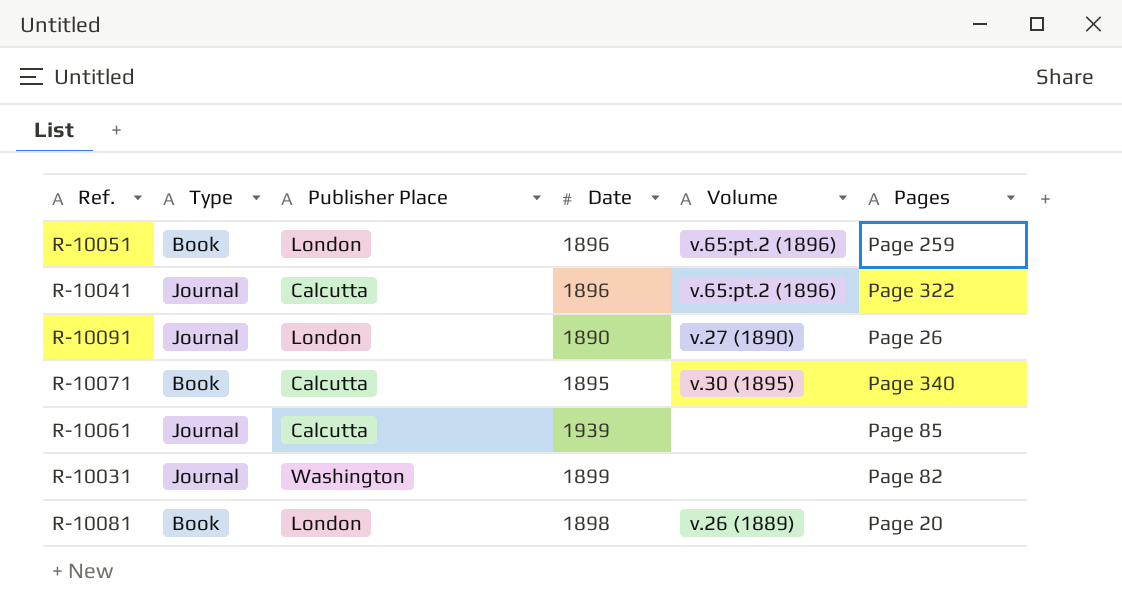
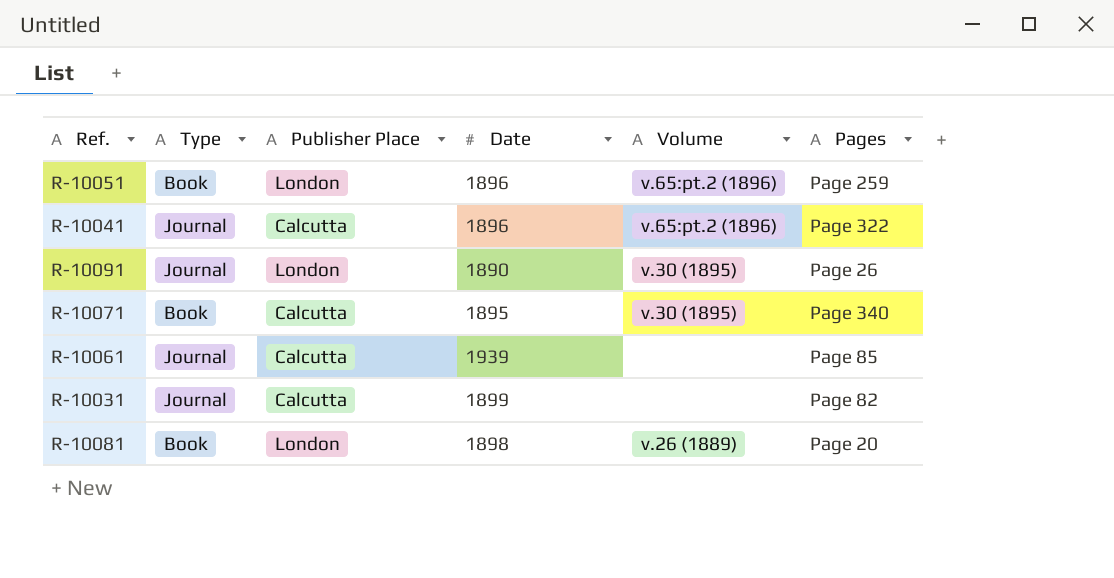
R-10091 | Volume: v.27 (1890) -> v.30 (1895)
R-10031 | Publisher Place: Washington -> Calcutta

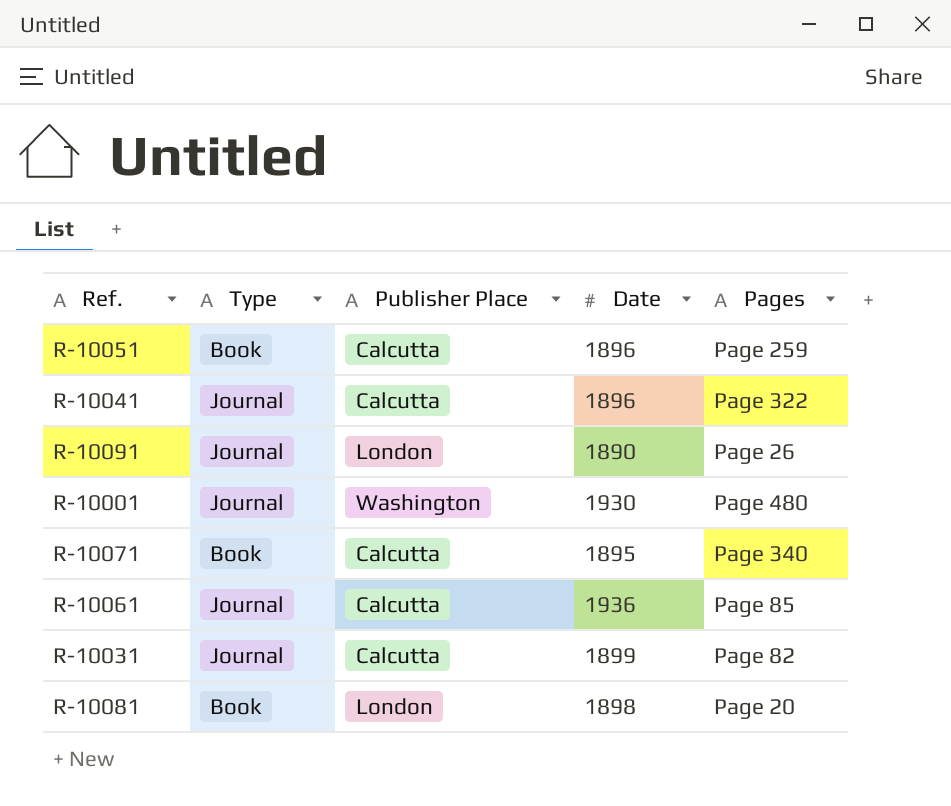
column Volume | position: 5 -> none
R-10051 | Publisher Place: London -> Calcutta
row R-10001: none -> Journal | Washington | 1930 | Page 480
R-10061 | Date: 1939 -> 1936

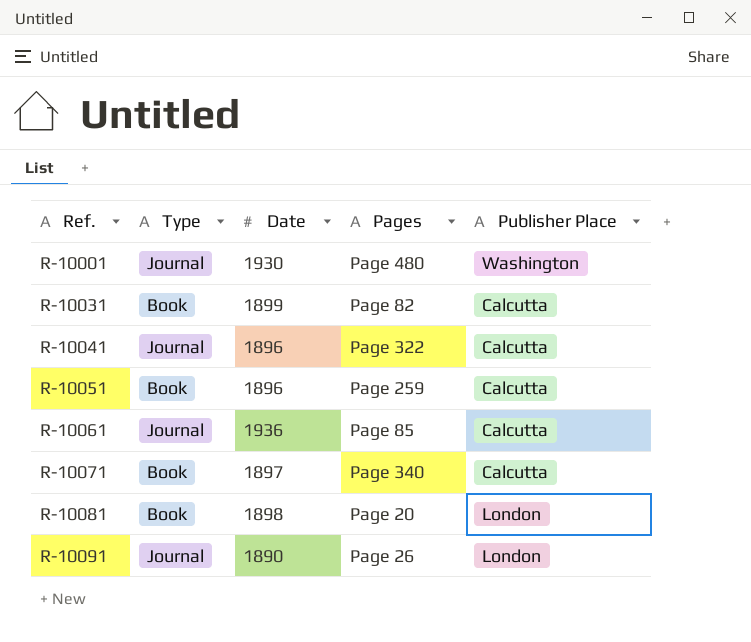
row order: none -> Ref. ascending
column Publisher Place | position: 3 -> 5
R-10031 | Type: Journal -> Book
R-10071 | Date: 1895 -> 1897

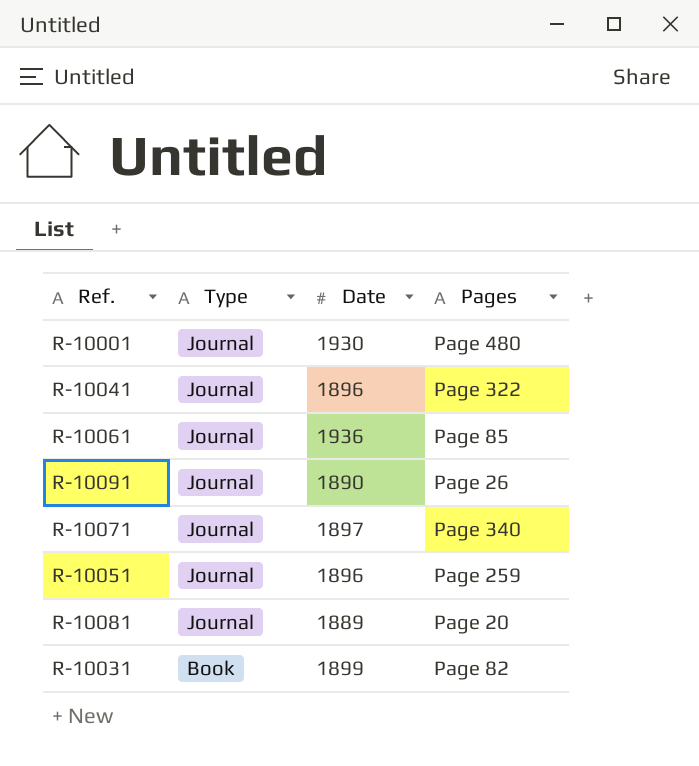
row order: Ref. ascending -> Type descending
column Publisher Place | position: 5 -> none
R-10071 | Type: Book -> Journal
R-10051 | Type: Book -> Journal
R-10081 | Type: Book -> Journal
R-10081 | Date: 1898 -> 1889

